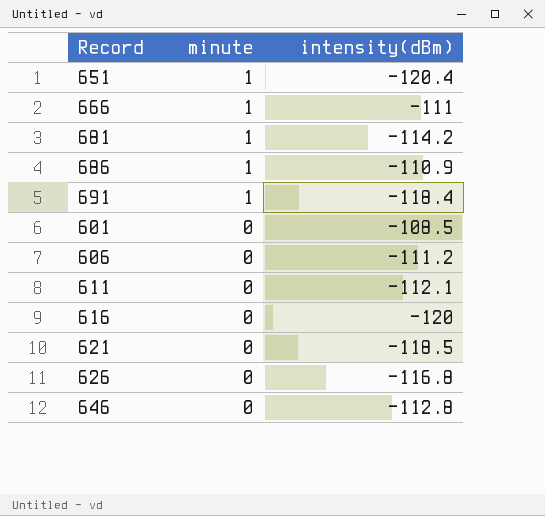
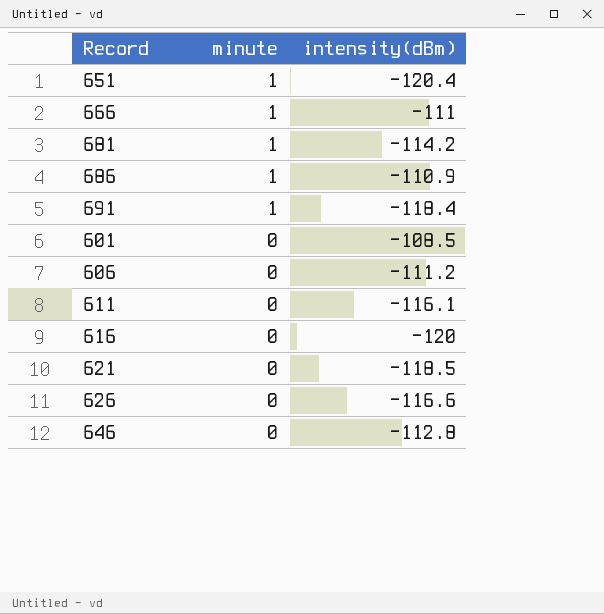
611 | intensity(dBm): -112.1 -> -116.1
626 | intensity(dBm): -116.8 -> -116.6

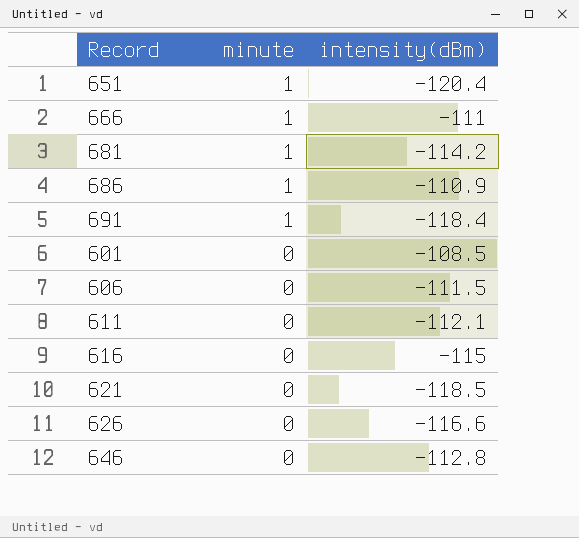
606 | intensity(dBm): -111.2 -> -111.5
611 | intensity(dBm): -116.1 -> -112.1
616 | intensity(dBm): -120 -> -115

